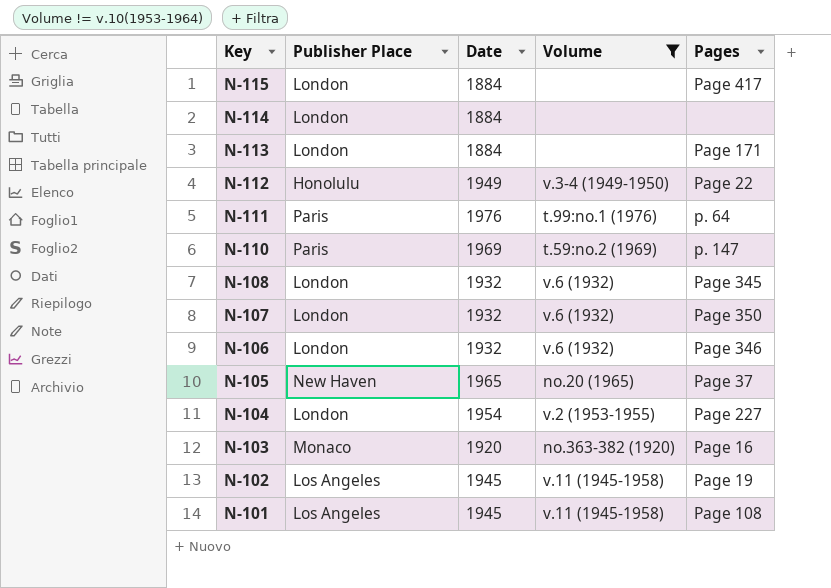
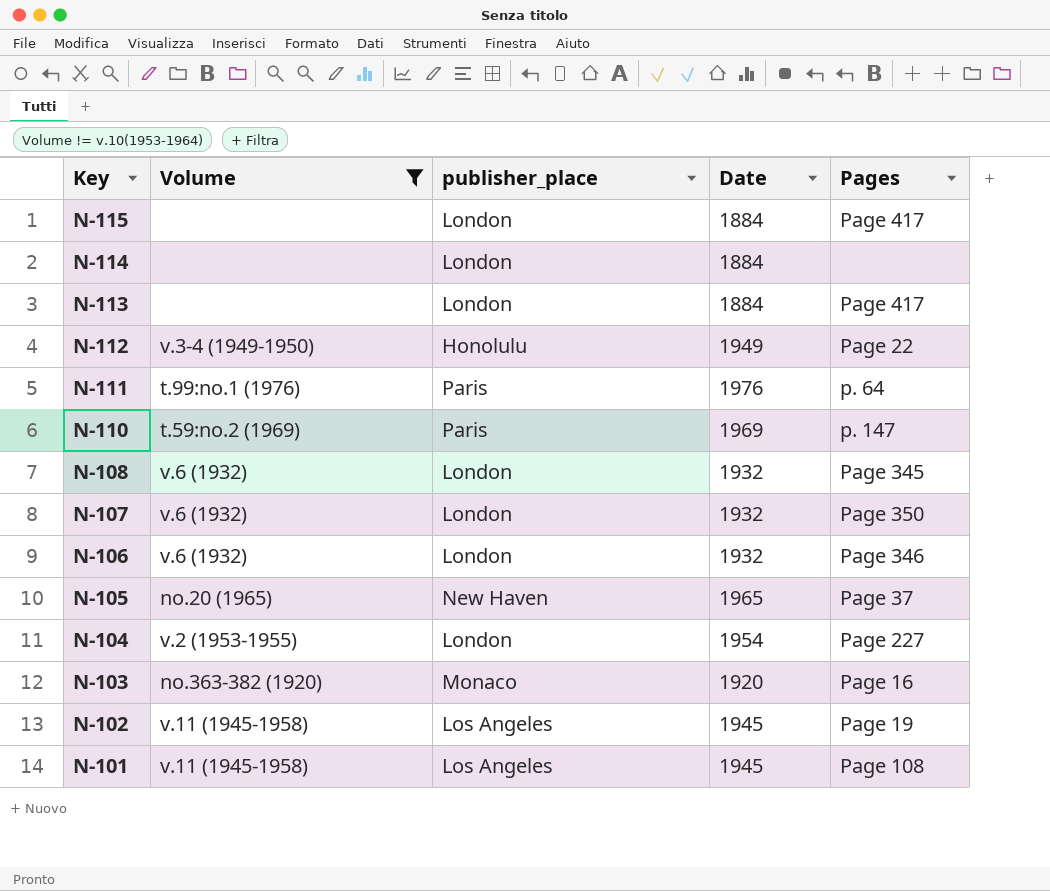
column Volume | position: 4 -> 2
column name: Publisher Place -> publisher_place
N-113 | Pages: Page 171 -> Page 417

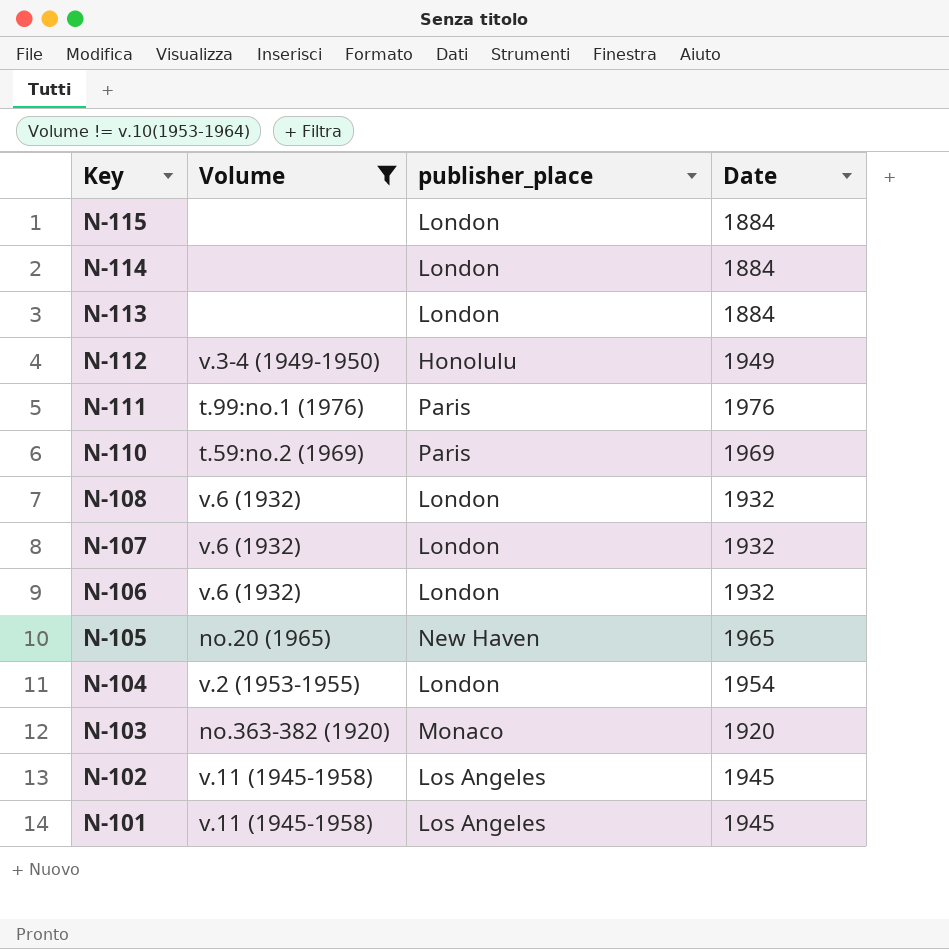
column Pages | position: 5 -> none

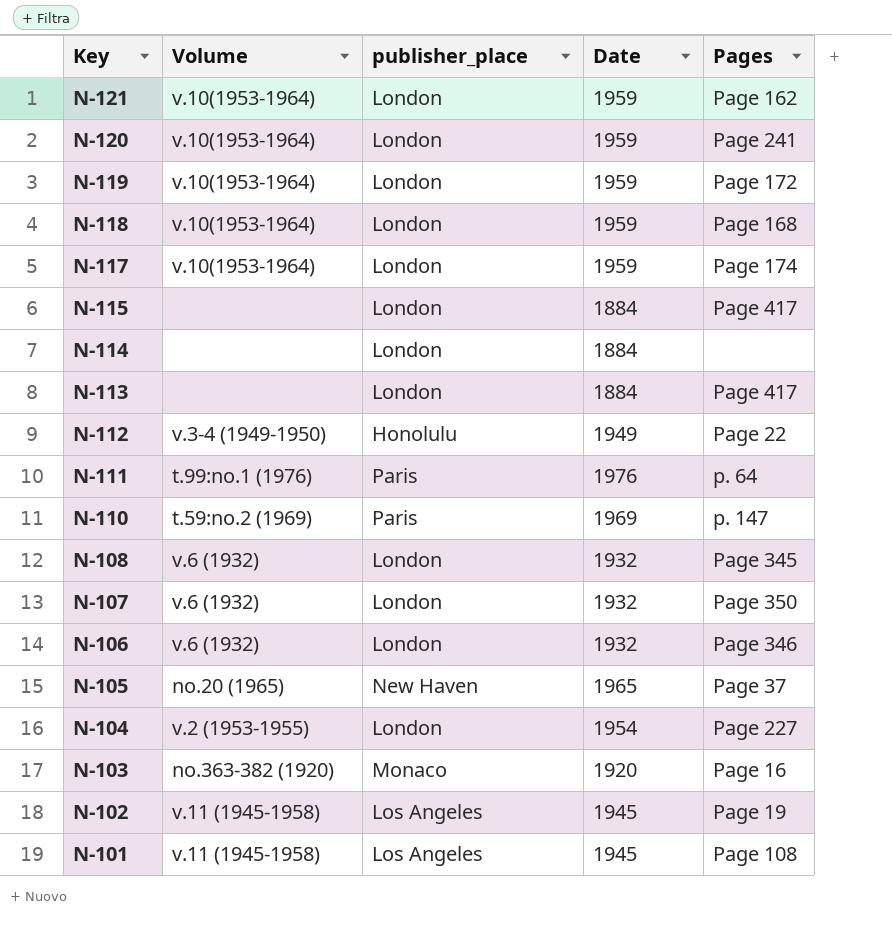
filter: Volume != v.10(1953-1964) -> none
column Pages | position: none -> 5

